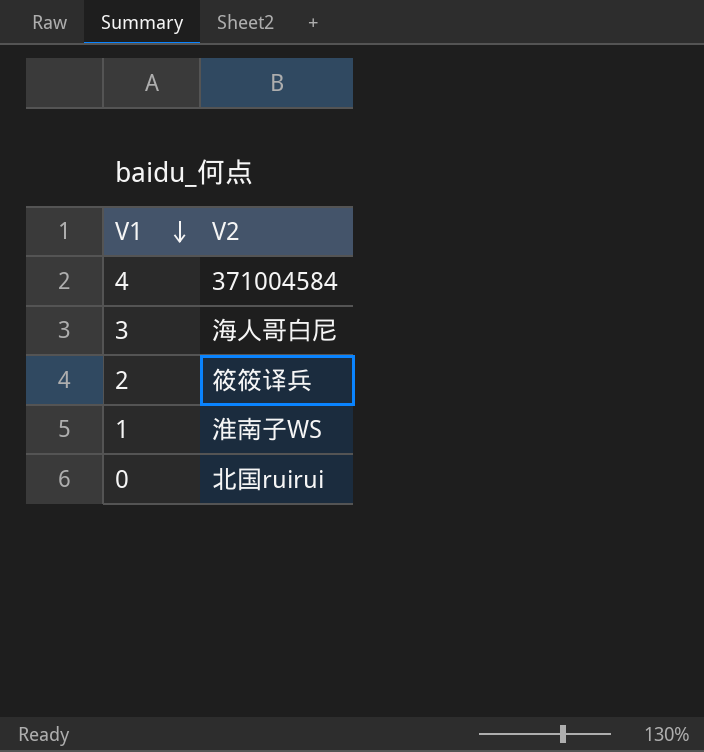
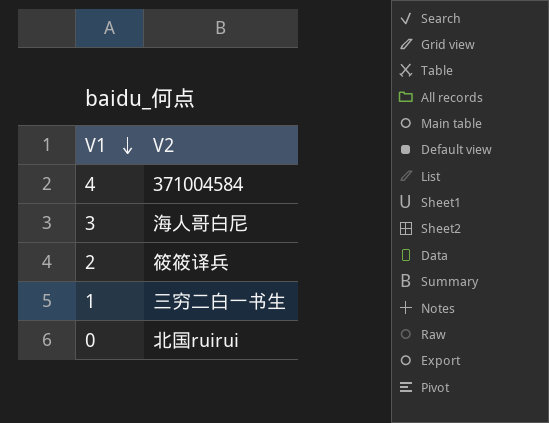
1 | V2: 淮南子WS -> 三穷二白一书生

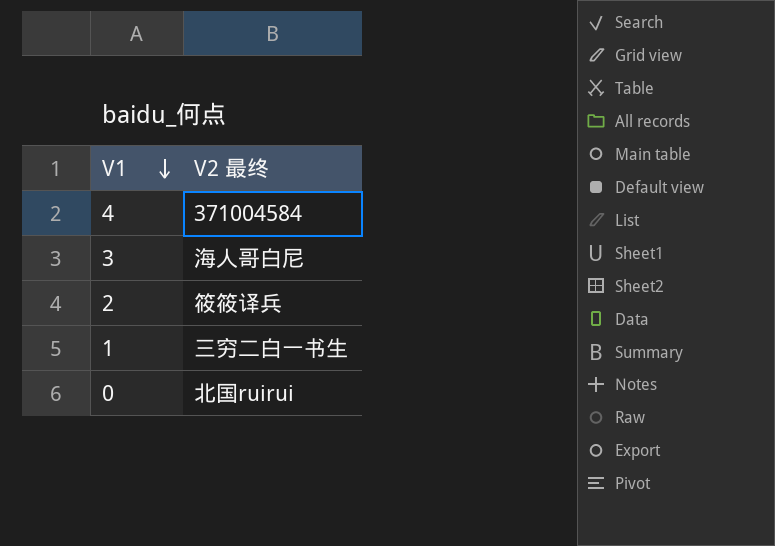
column name: V2 -> V2 最终

